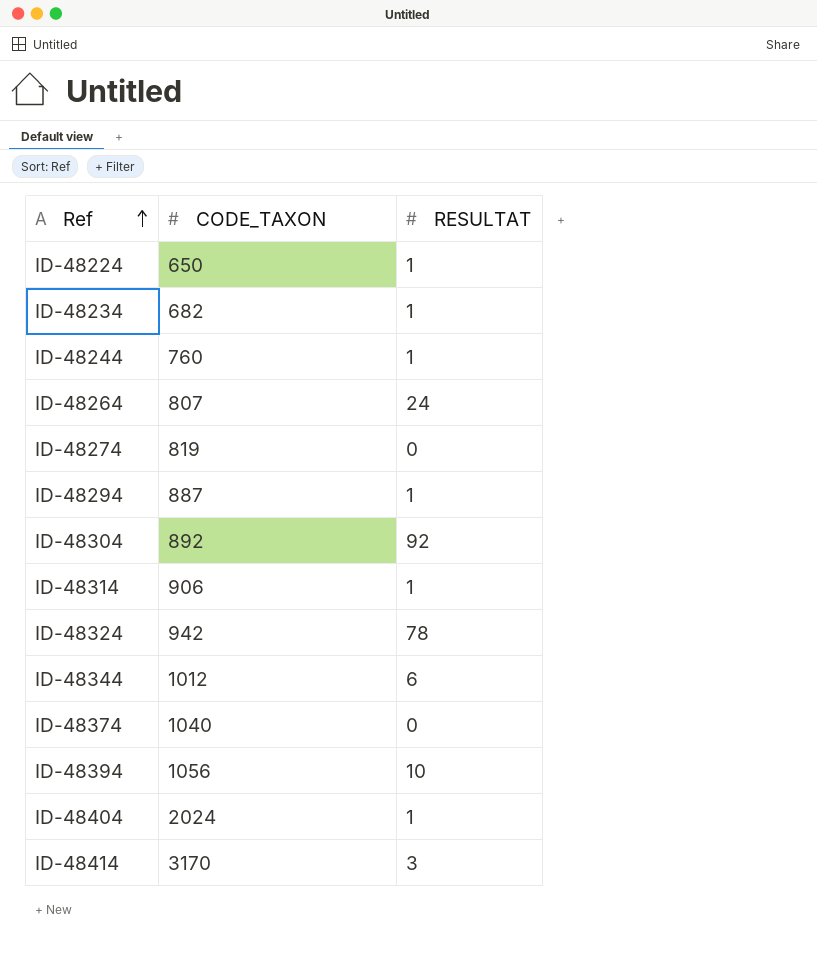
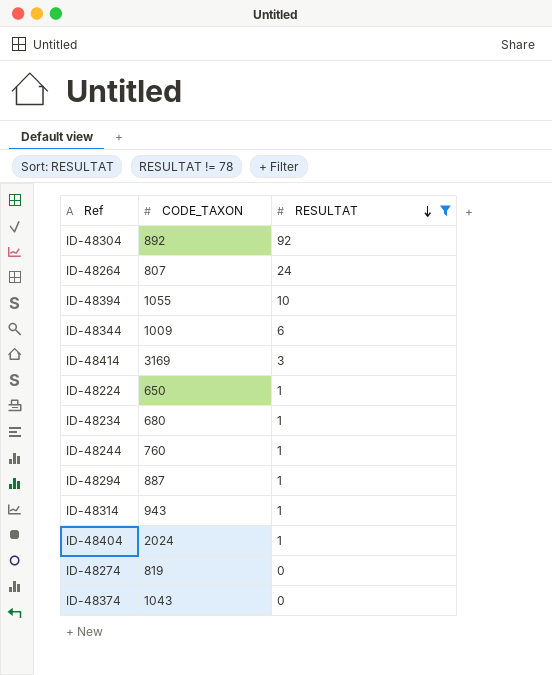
filter: none -> RESULTAT != 78
row order: Ref ascending -> RESULTAT descending
ID-48394 | CODE_TAXON: 1056 -> 1055
ID-48344 | CODE_TAXON: 1012 -> 1009
ID-48414 | CODE_TAXON: 3170 -> 3169
ID-48234 | CODE_TAXON: 682 -> 680
ID-48314 | CODE_TAXON: 906 -> 943
ID-48374 | CODE_TAXON: 1040 -> 1043

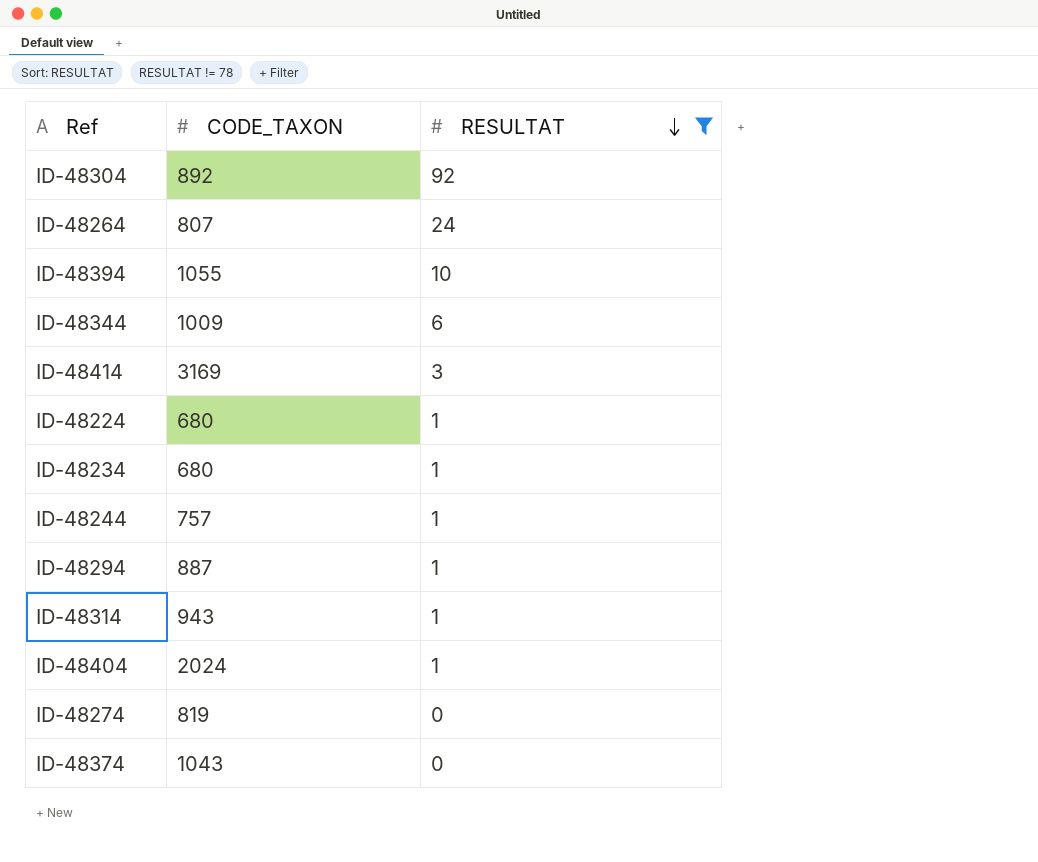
ID-48224 | CODE_TAXON: 650 -> 680
ID-48244 | CODE_TAXON: 760 -> 757

